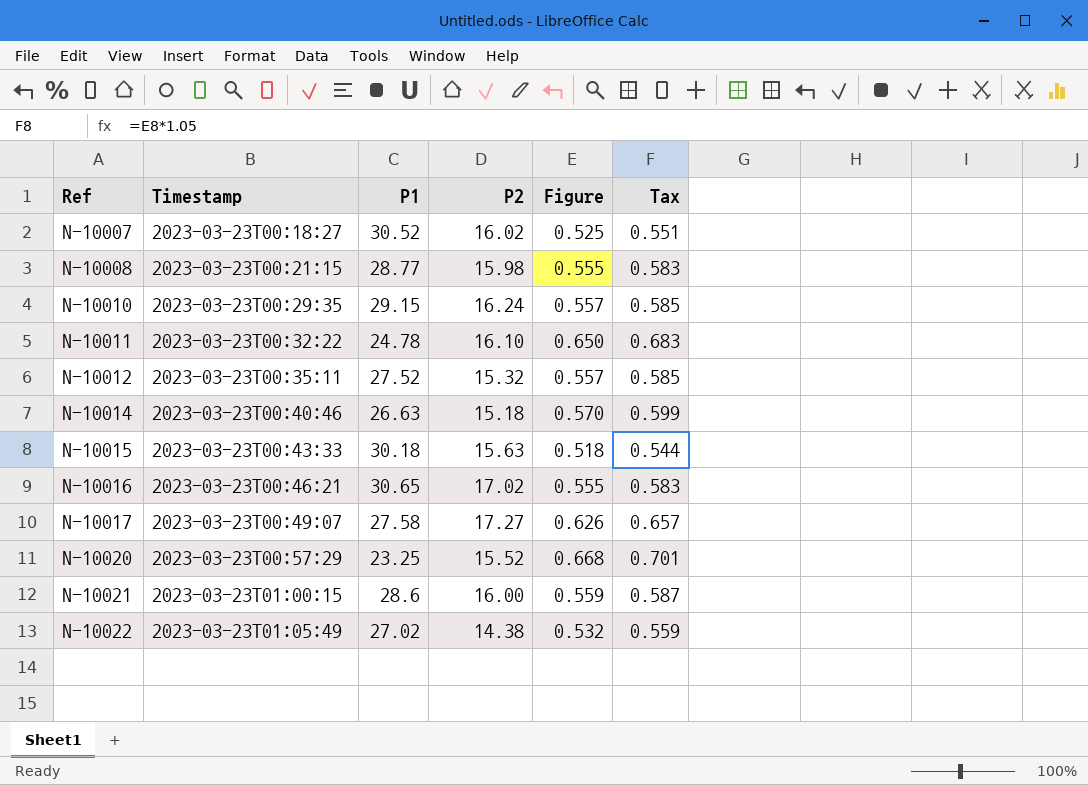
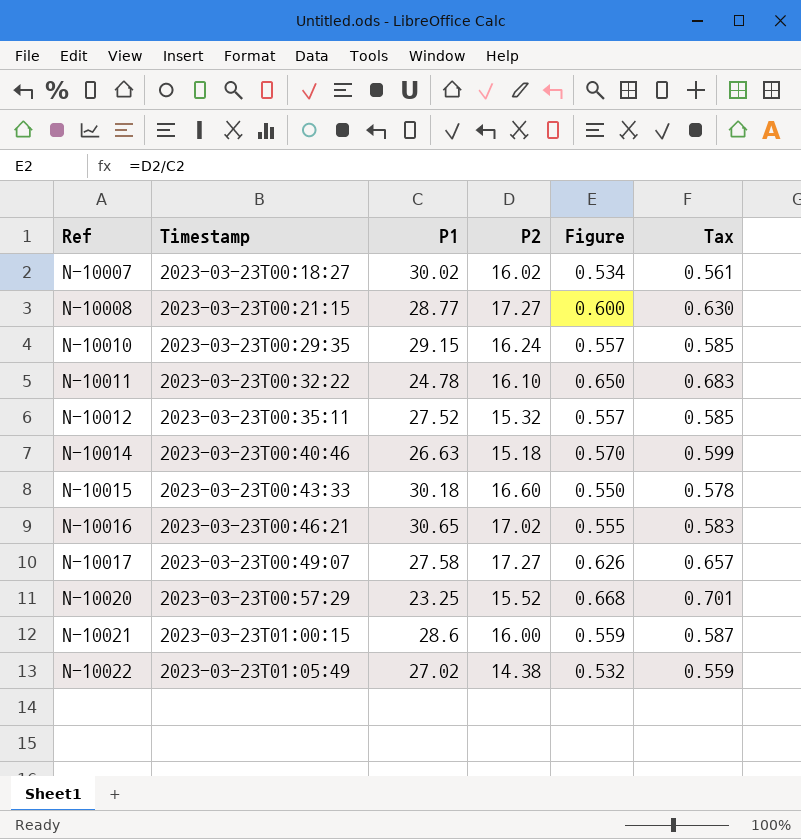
N-10007 | P1: 30.52 -> 30.02
N-10007 | Figure: 0.525 -> 0.534
N-10007 | Tax: 0.551 -> 0.561
N-10008 | P2: 15.98 -> 17.27
N-10008 | Figure: 0.555 -> 0.600
N-10008 | Tax: 0.583 -> 0.630
N-10015 | P2: 15.63 -> 16.60
N-10015 | Figure: 0.518 -> 0.550
N-10015 | Tax: 0.544 -> 0.578

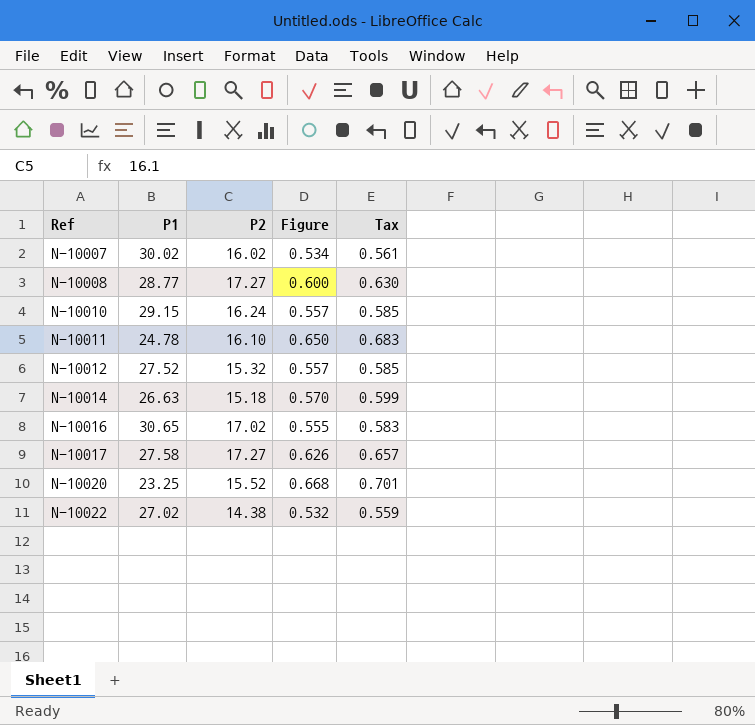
column Timestamp | position: 2 -> none
row N-10015: 2023-03-23T00:43:33 | 30.18 | 16.60 | 0.550 | 0.578 -> none
row N-10021: 2023-03-23T01:00:15 | 28.6 | 16.00 | 0.559 | 0.587 -> none

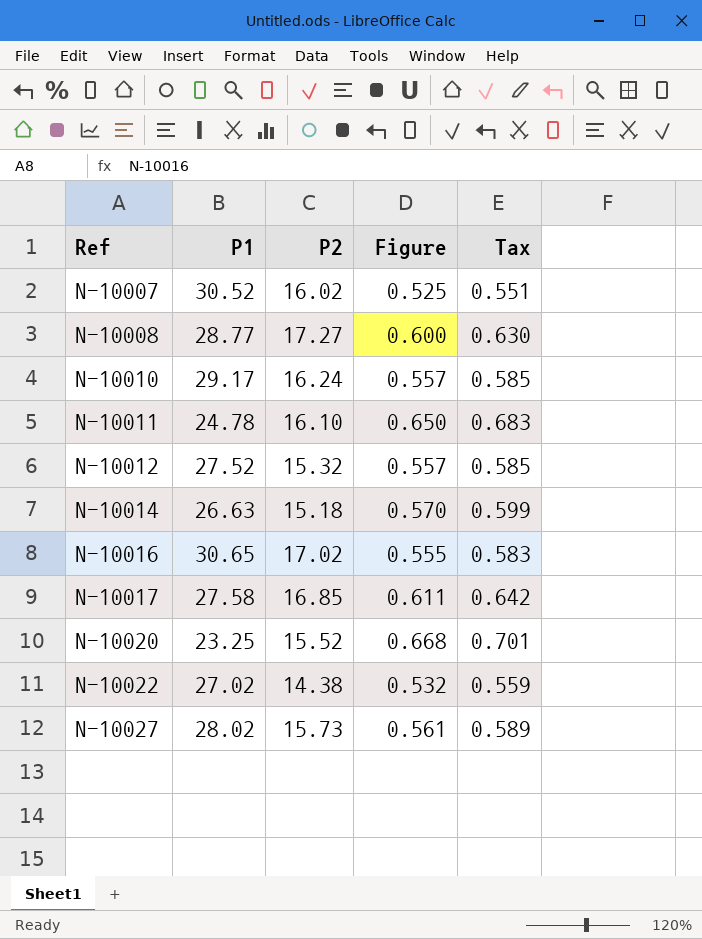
N-10007 | P1: 30.02 -> 30.52
N-10007 | Figure: 0.534 -> 0.525
N-10007 | Tax: 0.561 -> 0.551
N-10010 | P1: 29.15 -> 29.17
N-10017 | P2: 17.27 -> 16.85
N-10017 | Figure: 0.626 -> 0.611
N-10017 | Tax: 0.657 -> 0.642
row N-10027: none -> 28.02 | 15.73 | 0.561 | 0.589

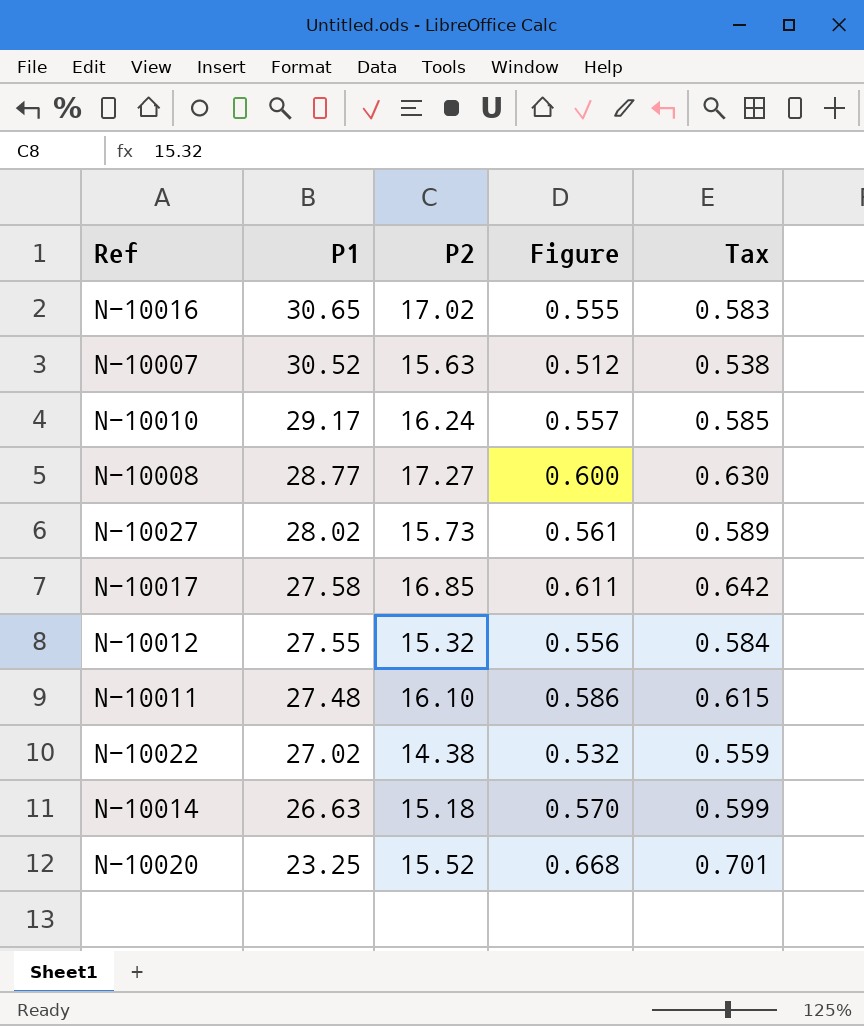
row order: Ref ascending -> P1 descending
N-10007 | P2: 16.02 -> 15.63
N-10007 | Figure: 0.525 -> 0.512
N-10007 | Tax: 0.551 -> 0.538
N-10012 | P1: 27.52 -> 27.55
N-10012 | Figure: 0.557 -> 0.556
N-10012 | Tax: 0.585 -> 0.584
N-10011 | P1: 24.78 -> 27.48
N-10011 | Figure: 0.650 -> 0.586
N-10011 | Tax: 0.683 -> 0.615

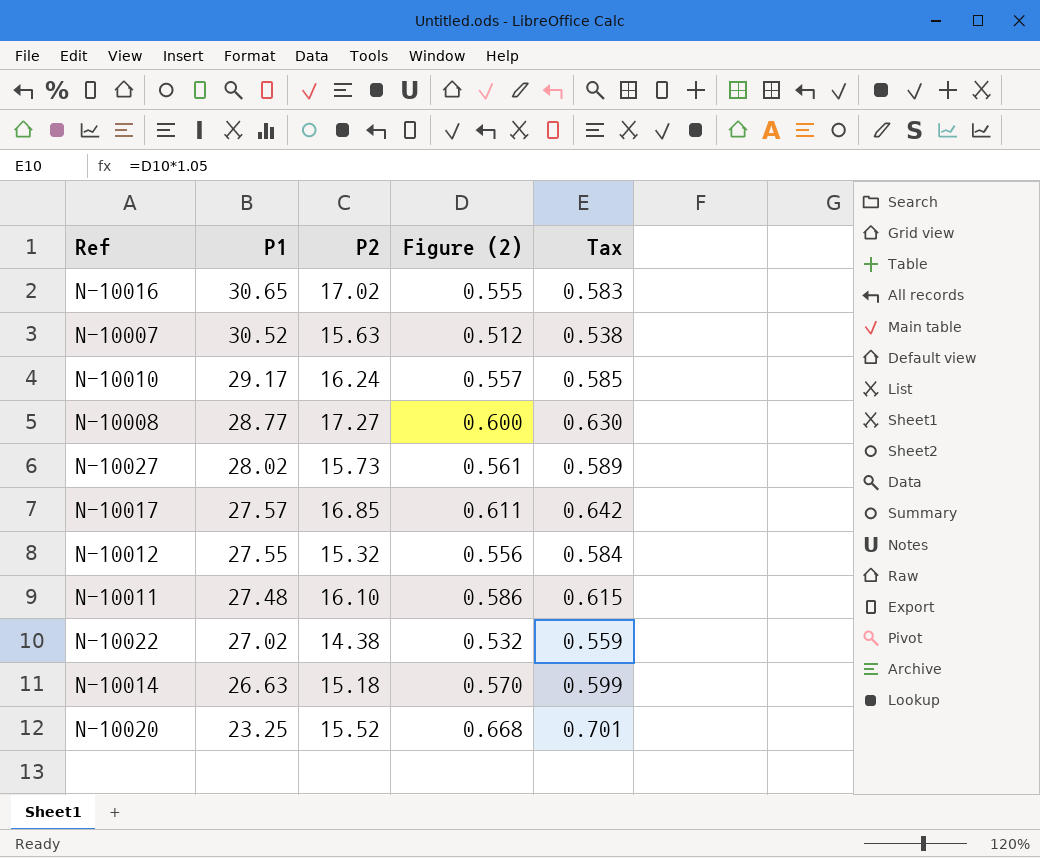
column name: Figure -> Figure (2)
N-10017 | P1: 27.58 -> 27.57

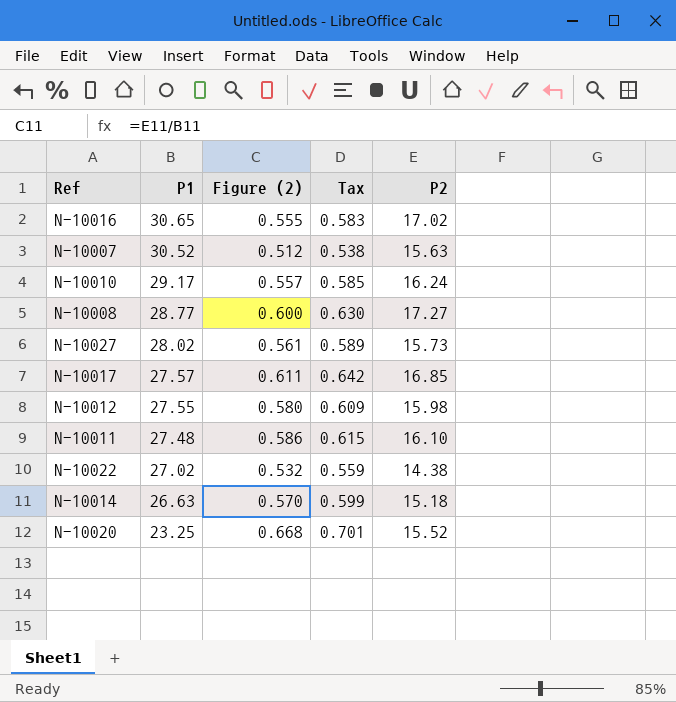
column P2 | position: 3 -> 5
N-10012 | Figure (2): 0.556 -> 0.580
N-10012 | Tax: 0.584 -> 0.609
N-10012 | P2: 15.32 -> 15.98

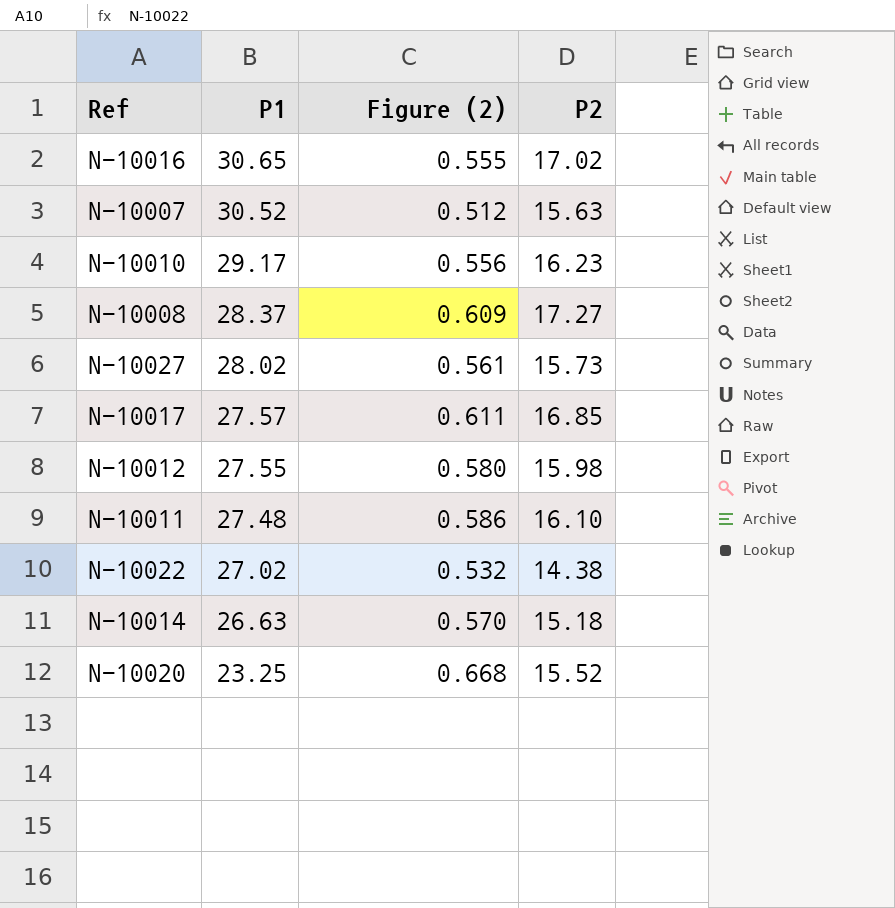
column Tax | formula: [Figure (2)] * 1.05 -> none
N-10010 | Figure (2): 0.557 -> 0.556
N-10010 | P2: 16.24 -> 16.23
N-10008 | P1: 28.77 -> 28.37
N-10008 | Figure (2): 0.600 -> 0.609

